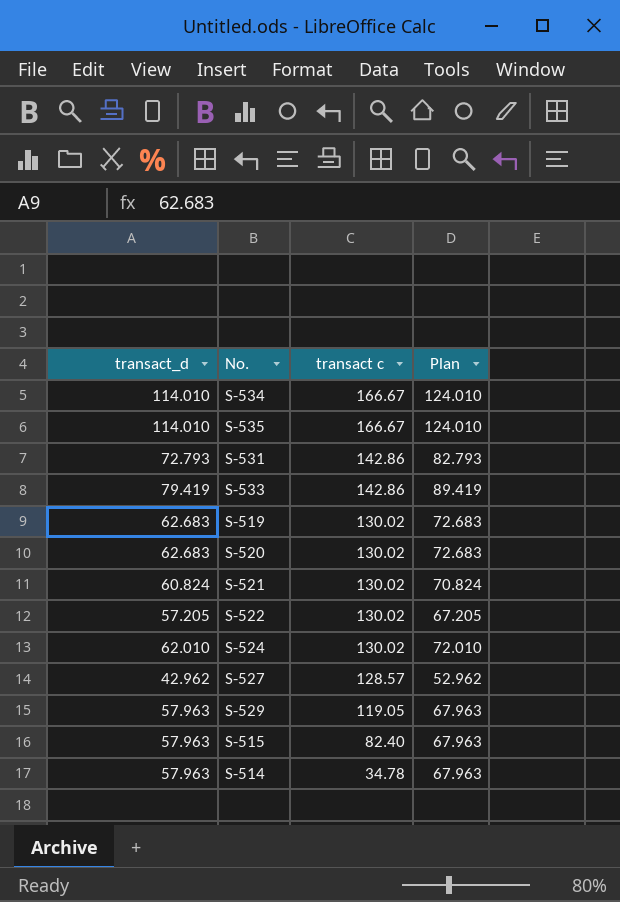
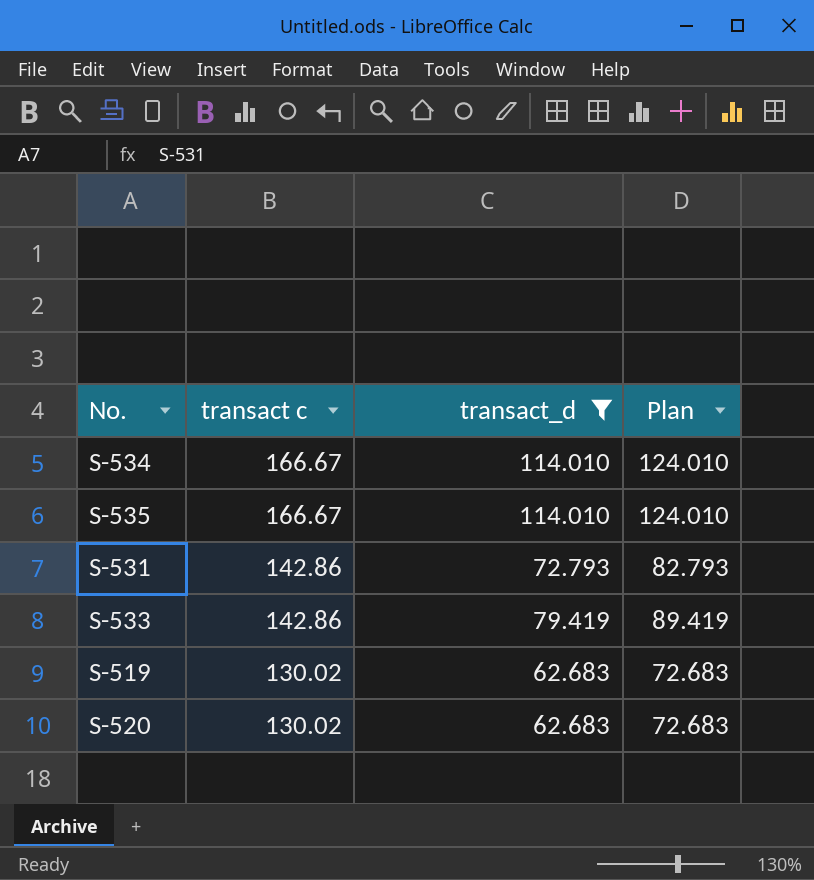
filter: none -> transact_d >= 62.683
column transact_d | position: 1 -> 3

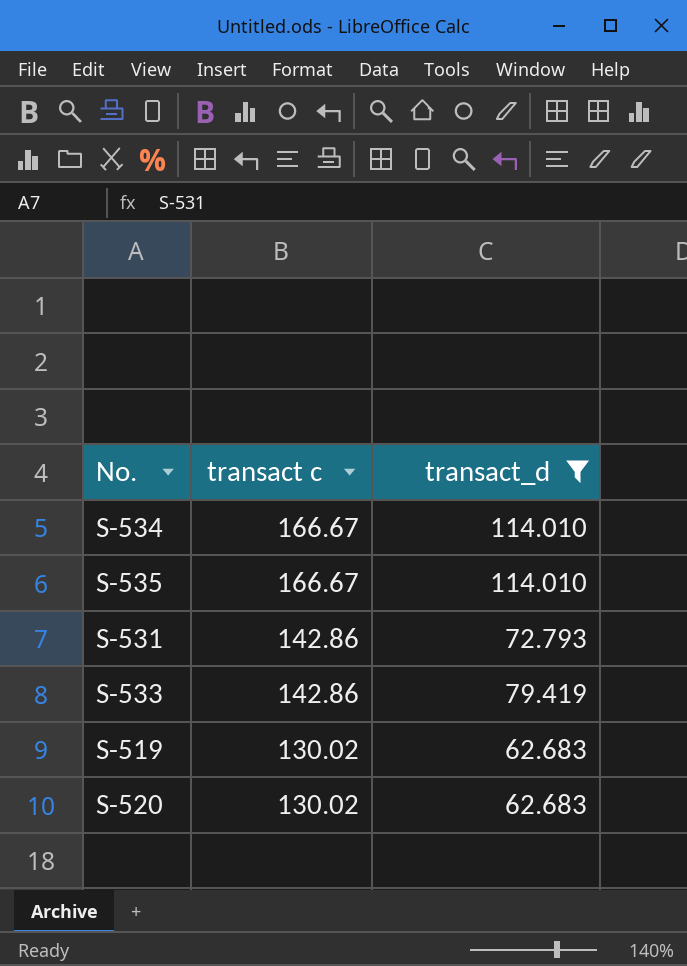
column Plan | formula: [transact_d] + 10 -> none

